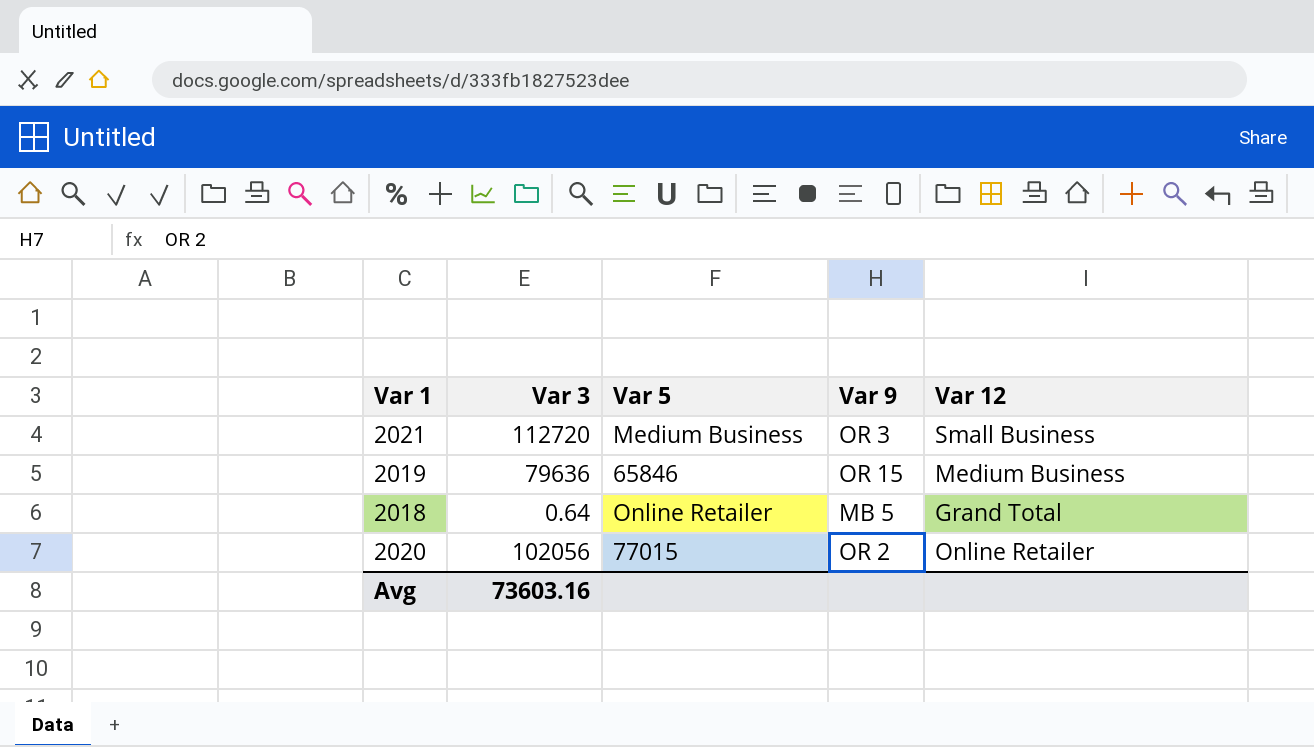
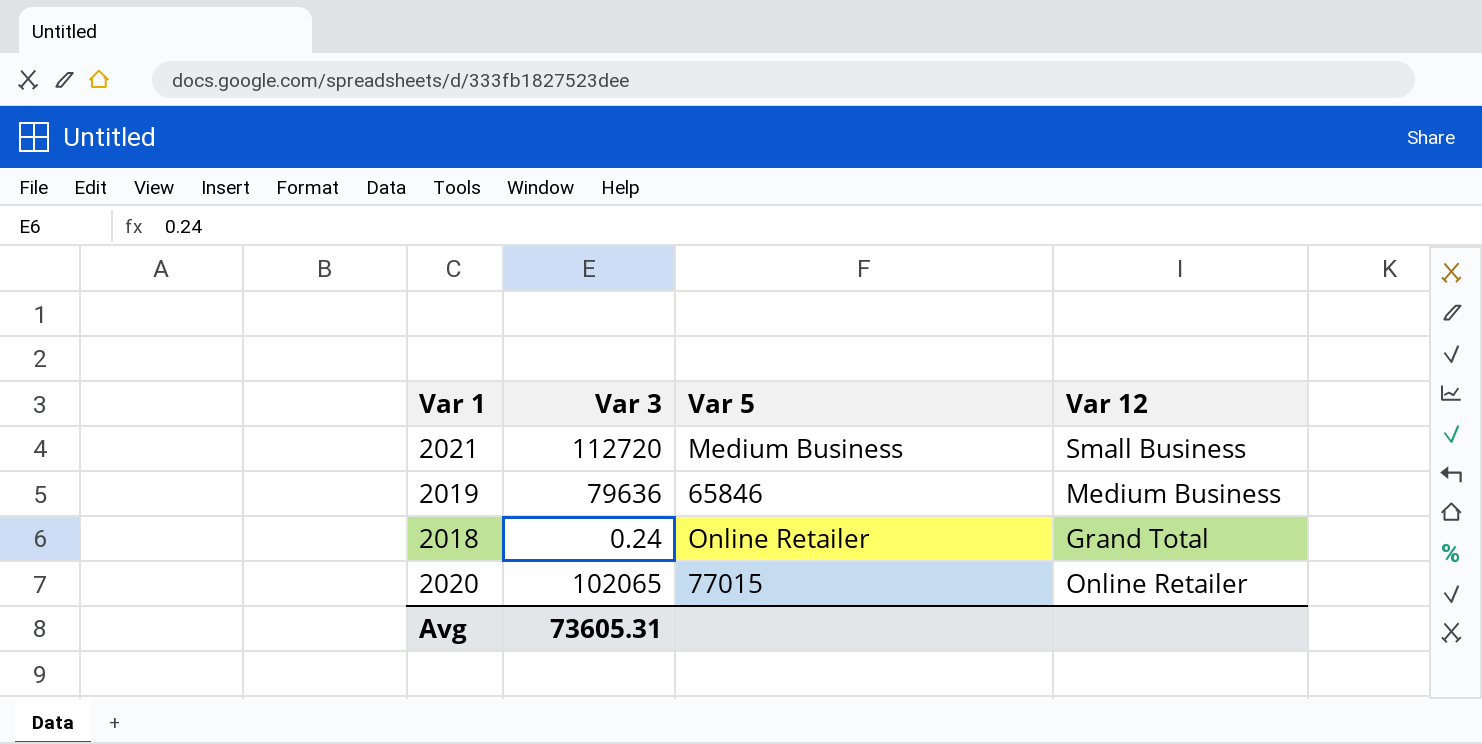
column Var 9 | position: 4 -> none
2018 | Var 3: 0.64 -> 0.24
2020 | Var 3: 102056 -> 102065
Avg | Var 3: 73603.16 -> 73605.31

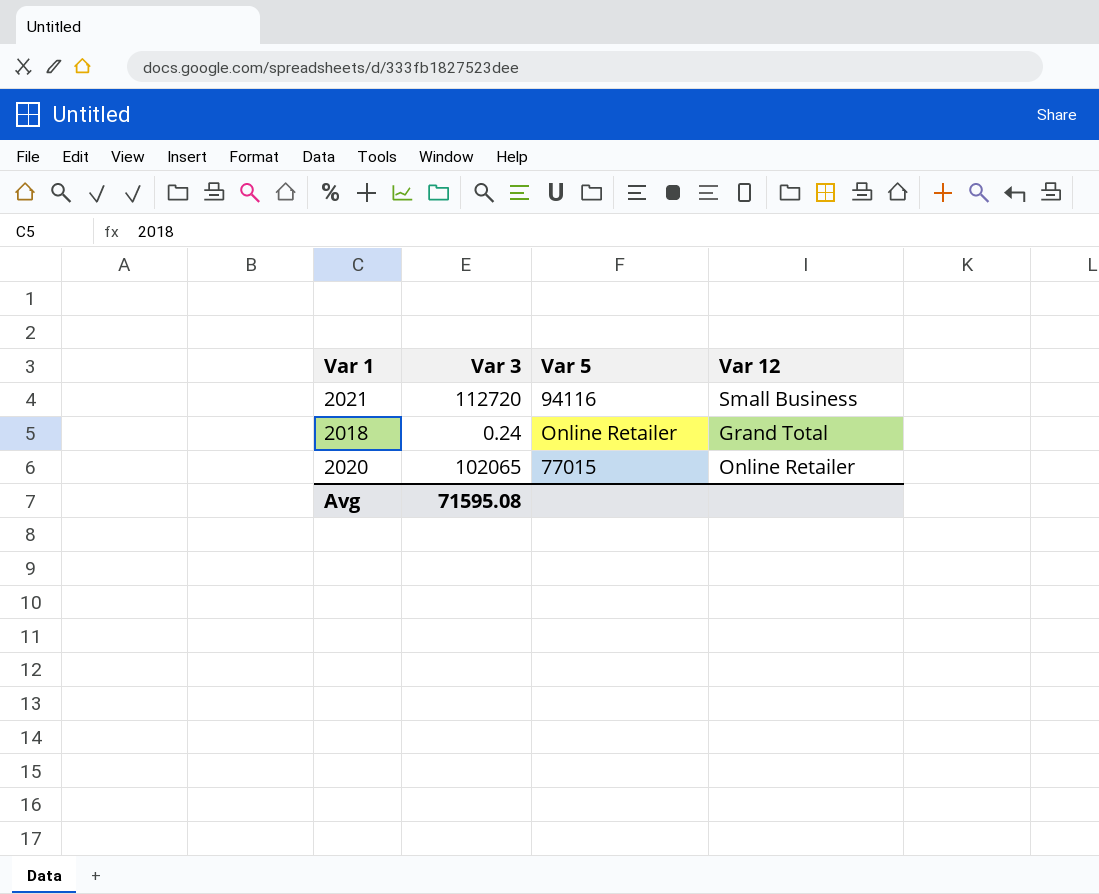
row 2019: 79636 | 65846 | Medium Business -> none
2021 | Var 5: Medium Business -> 94116
Avg | Var 3: 73605.31 -> 71595.08

